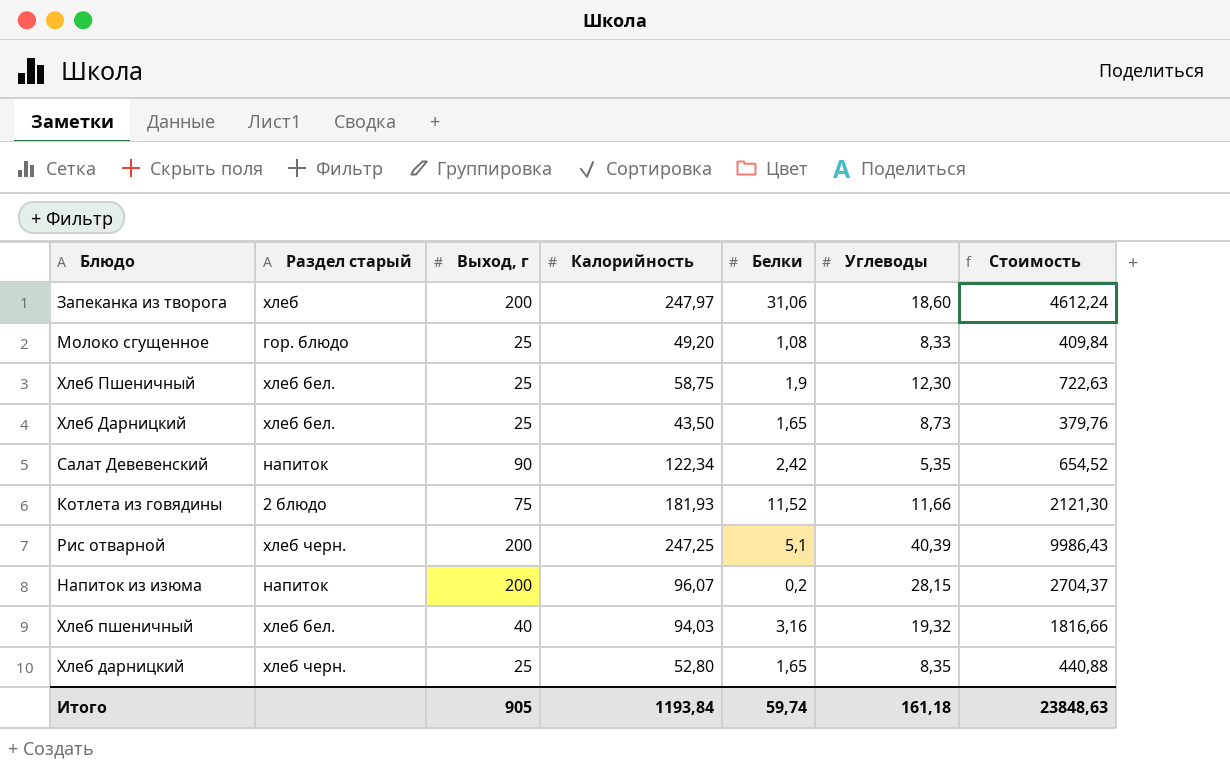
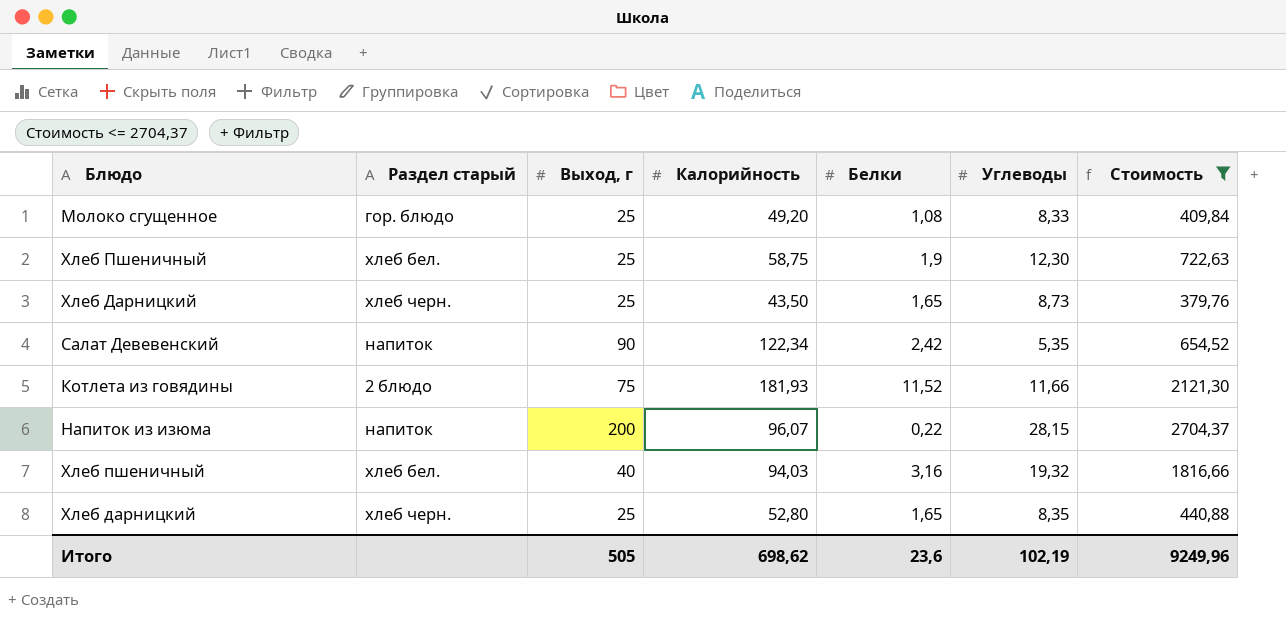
filter: none -> Стоимость <= 2704,37
Хлеб Дарницкий | Раздел старый: хлеб бел. -> хлеб черн.
Напиток из изюма | Белки: 0,2 -> 0,22
Итого | Выход, г: 905 -> 505
Итого | Калорийность: 1193,84 -> 698,62
Итого | Белки: 59,74 -> 23,6
Итого | Углеводы: 161,18 -> 102,19
Итого | Стоимость: 23848,63 -> 9249,96

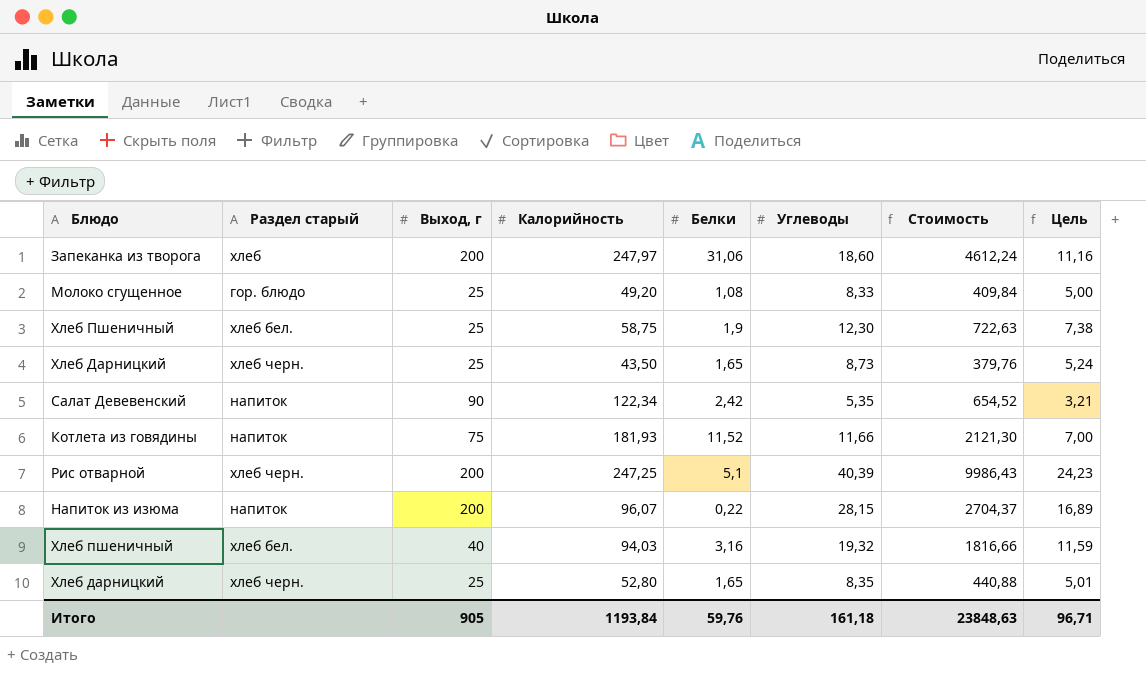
filter: Стоимость <= 2704,37 -> none
column Цель | formula: none -> [Углеводы] * 0,6
Котлета из говядины | Раздел старый: 2 блюдо -> напиток
Итого | Выход, г: 505 -> 905
Итого | Калорийность: 698,62 -> 1193,84
Итого | Белки: 23,6 -> 59,76
Итого | Углеводы: 102,19 -> 161,18
Итого | Стоимость: 9249,96 -> 23848,63

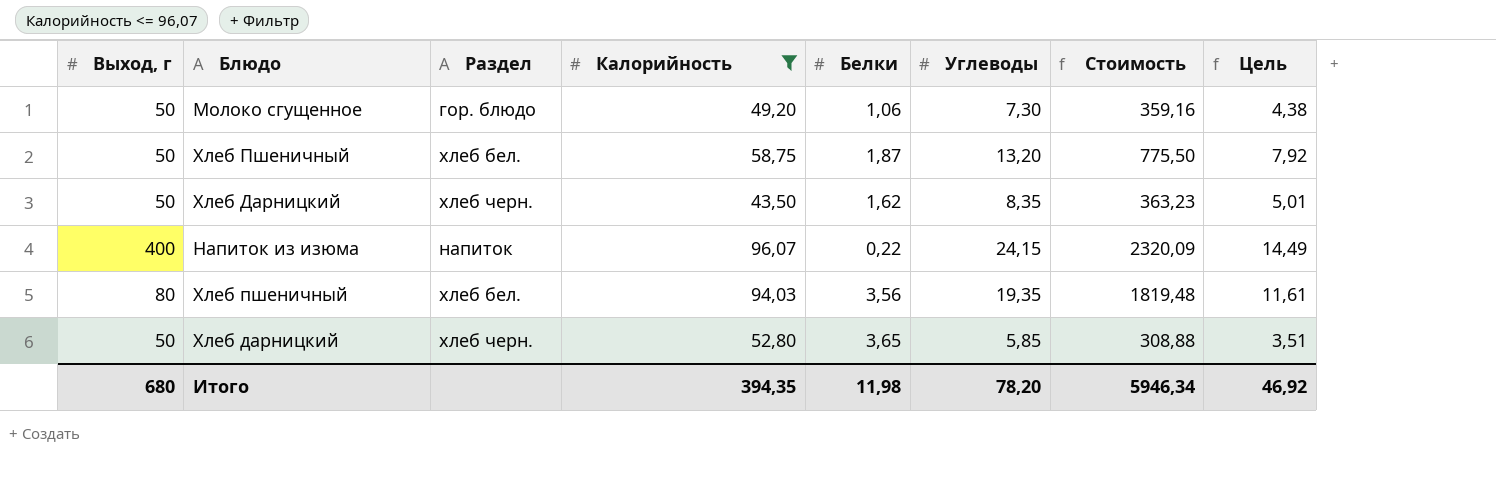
filter: none -> Калорийность <= 96,07
column Выход, г | position: 3 -> 1
column name: Раздел старый -> Раздел
Молоко сгущенное | Выход, г: 25 -> 50
Молоко сгущенное | Белки: 1,08 -> 1,06
Молоко сгущенное | Углеводы: 8,33 -> 7,30
Молоко сгущенное | Стоимость: 409,84 -> 359,16
Молоко сгущенное | Цель: 5,00 -> 4,38
Хлеб Пшеничный | Выход, г: 25 -> 50
Хлеб Пшеничный | Белки: 1,9 -> 1,87
Хлеб Пшеничный | Углеводы: 12,30 -> 13,20
Хлеб Пшеничный | Стоимость: 722,63 -> 775,50
Хлеб Пшеничный | Цель: 7,38 -> 7,92
Хлеб Дарницкий | Выход, г: 25 -> 50
Хлеб Дарницкий | Белки: 1,65 -> 1,62
Хлеб Дарницкий | Углеводы: 8,73 -> 8,35
Хлеб Дарницкий | Стоимость: 379,76 -> 363,23
Хлеб Дарницкий | Цель: 5,24 -> 5,01
Напиток из изюма | Выход, г: 200 -> 400
Напиток из изюма | Углеводы: 28,15 -> 24,15
Напиток из изюма | Стоимость: 2704,37 -> 2320,09
Напиток из изюма | Цель: 16,89 -> 14,49
Хлеб пшеничный | Выход, г: 40 -> 80
Хлеб пшеничный | Белки: 3,16 -> 3,56
Хлеб пшеничный | Углеводы: 19,32 -> 19,35
Хлеб пшеничный | Стоимость: 1816,66 -> 1819,48
Хлеб пшеничный | Цель: 11,59 -> 11,61
Хлеб дарницкий | Выход, г: 25 -> 50
Хлеб дарницкий | Белки: 1,65 -> 3,65
Хлеб дарницкий | Углеводы: 8,35 -> 5,85
Хлеб дарницкий | Стоимость: 440,88 -> 308,88
Хлеб дарницкий | Цель: 5,01 -> 3,51
Итого | Выход, г: 905 -> 680
Итого | Калорийность: 1193,84 -> 394,35
Итого | Белки: 59,76 -> 11,98
Итого | Углеводы: 161,18 -> 78,20
Итого | Стоимость: 23848,63 -> 5946,34
Итого | Цель: 96,71 -> 46,92

